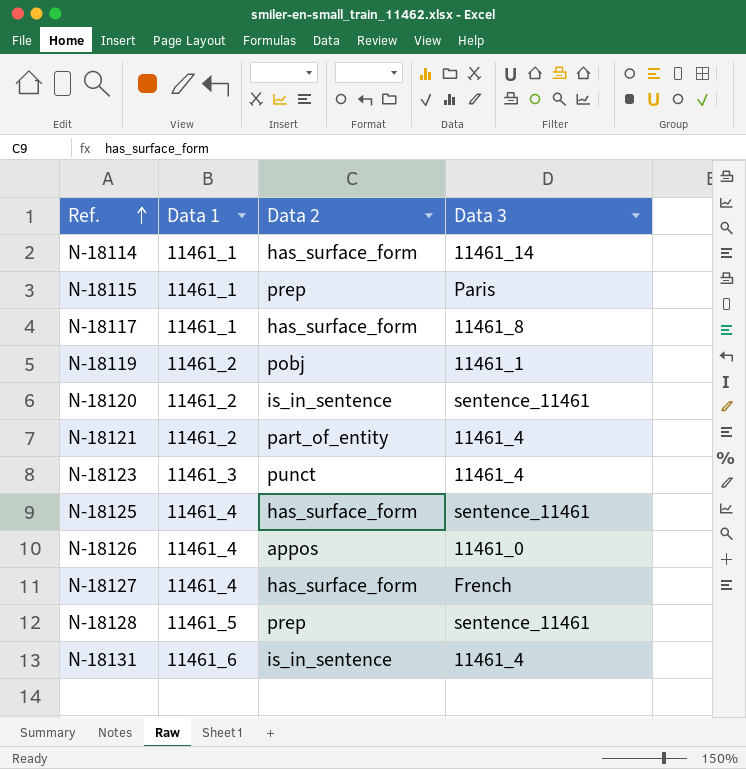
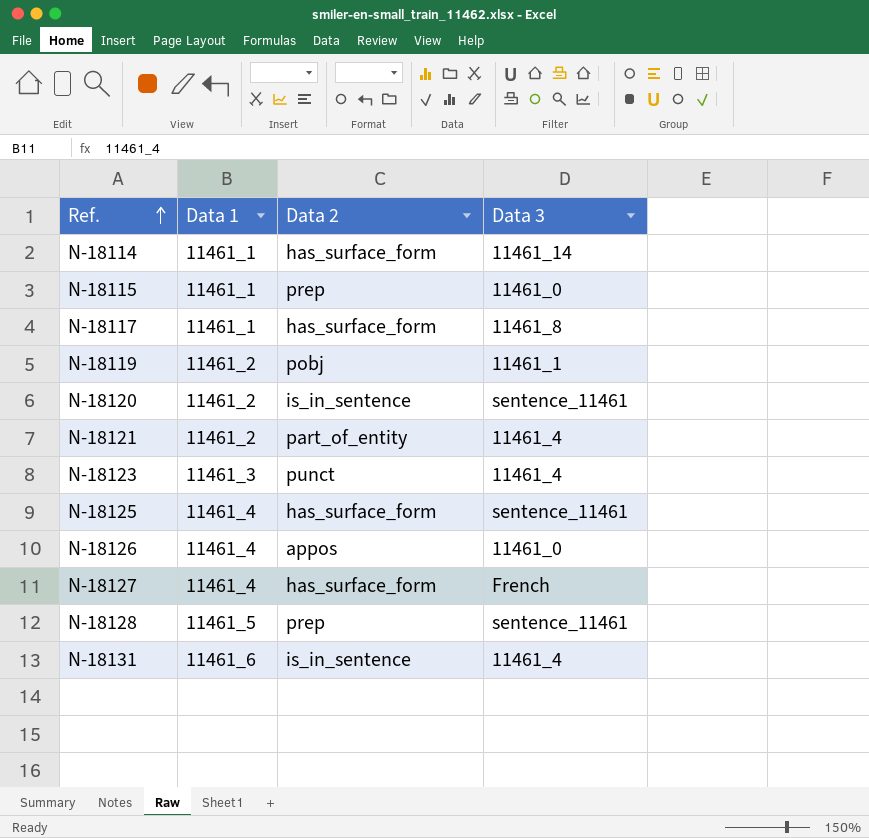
N-18115 | Data 3: Paris -> 11461_0

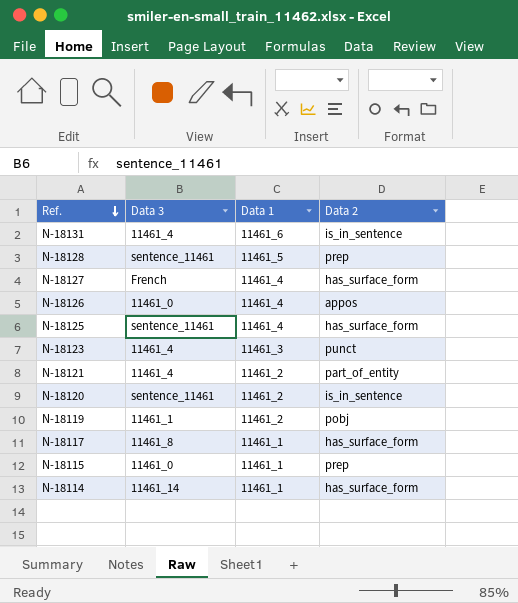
row order: Ref. ascending -> Ref. descending
column Data 3 | position: 4 -> 2

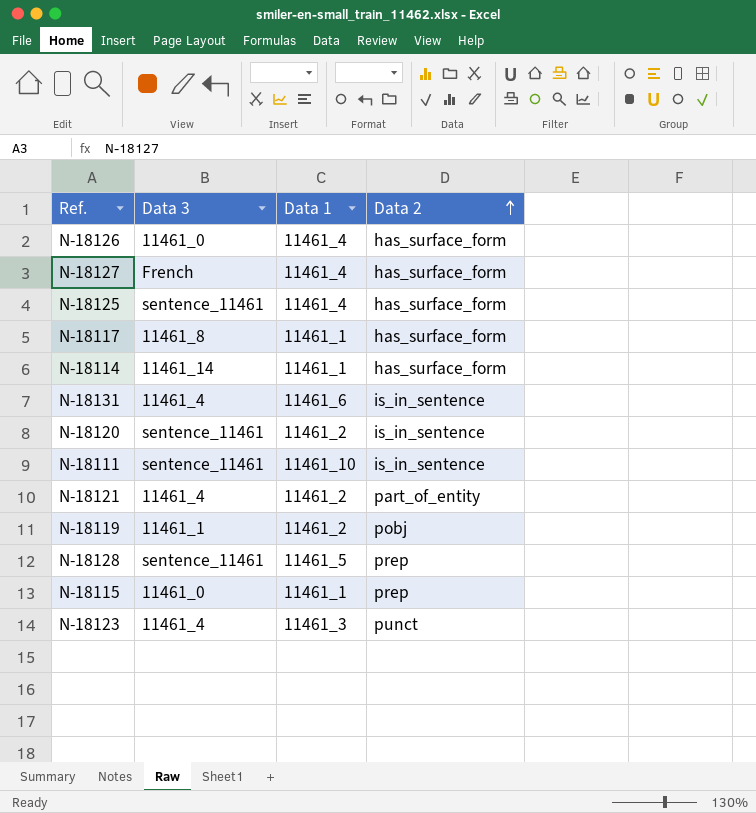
row order: Ref. descending -> Data 2 ascending
N-18126 | Data 2: appos -> has_surface_form
row N-18111: none -> sentence_11461 | 11461_10 | is_in_sentence

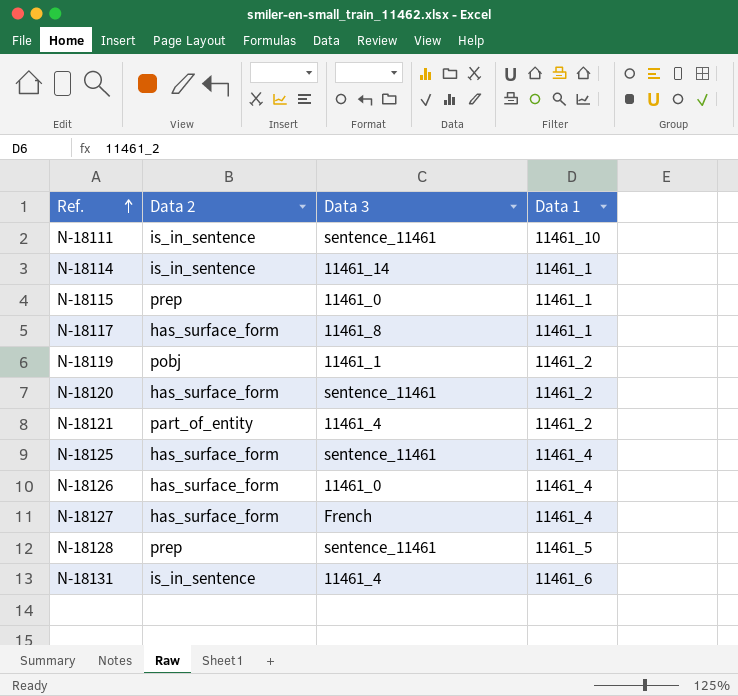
row order: Data 2 ascending -> Ref. ascending
column Data 2 | position: 4 -> 2
row N-18123: 11461_4 | 11461_3 | punct -> none
N-18114 | Data 2: has_surface_form -> is_in_sentence
N-18120 | Data 2: is_in_sentence -> has_surface_form

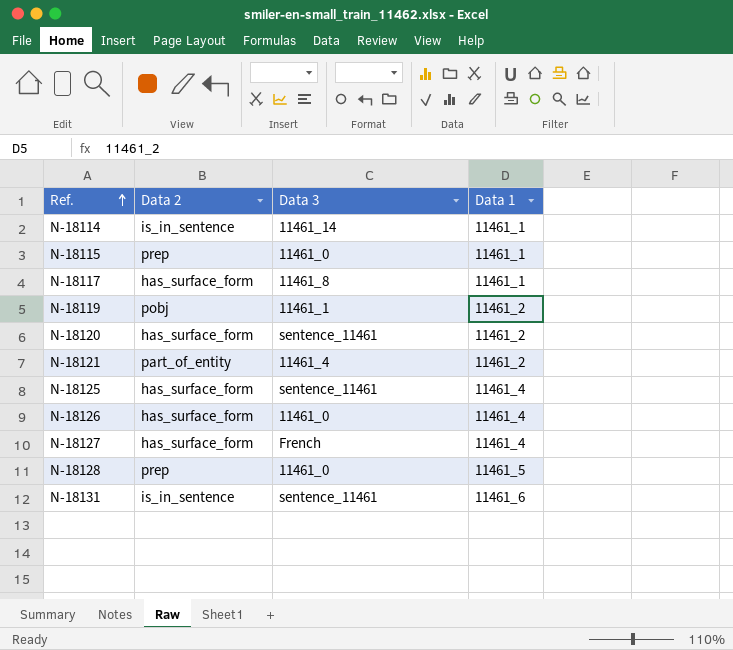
row N-18111: is_in_sentence | sentence_11461 | 11461_10 -> none
N-18128 | Data 3: sentence_11461 -> 11461_0
N-18131 | Data 3: 11461_4 -> sentence_11461

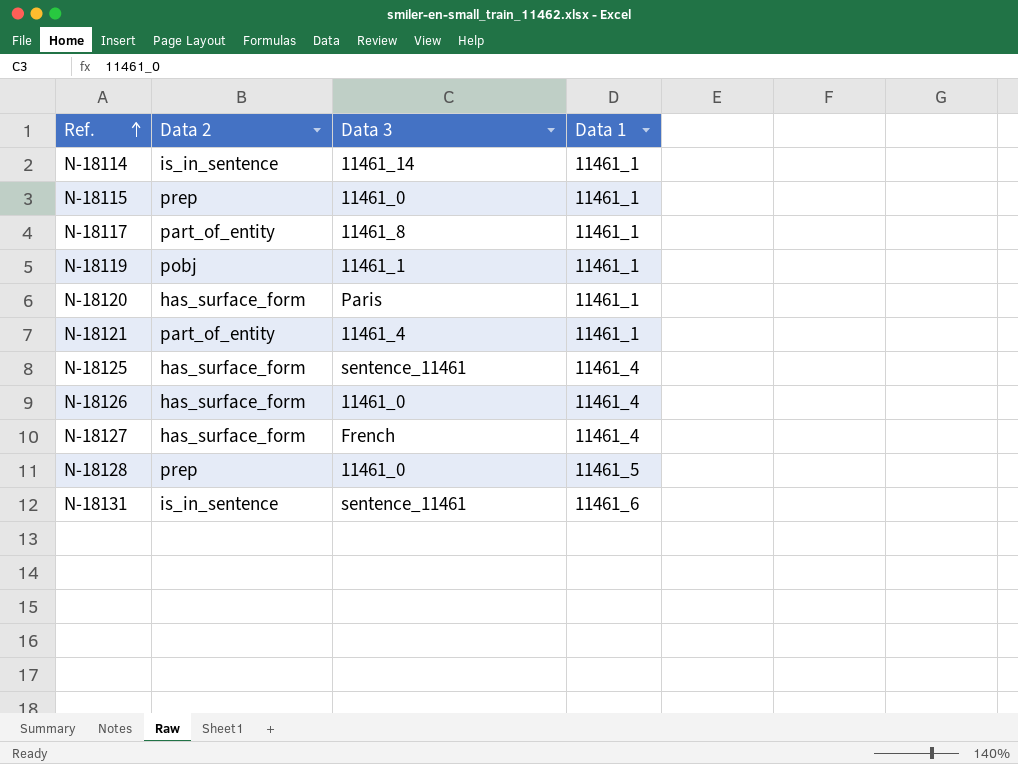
N-18117 | Data 2: has_surface_form -> part_of_entity
N-18119 | Data 1: 11461_2 -> 11461_1
N-18120 | Data 3: sentence_11461 -> Paris
N-18120 | Data 1: 11461_2 -> 11461_1
N-18121 | Data 1: 11461_2 -> 11461_1

